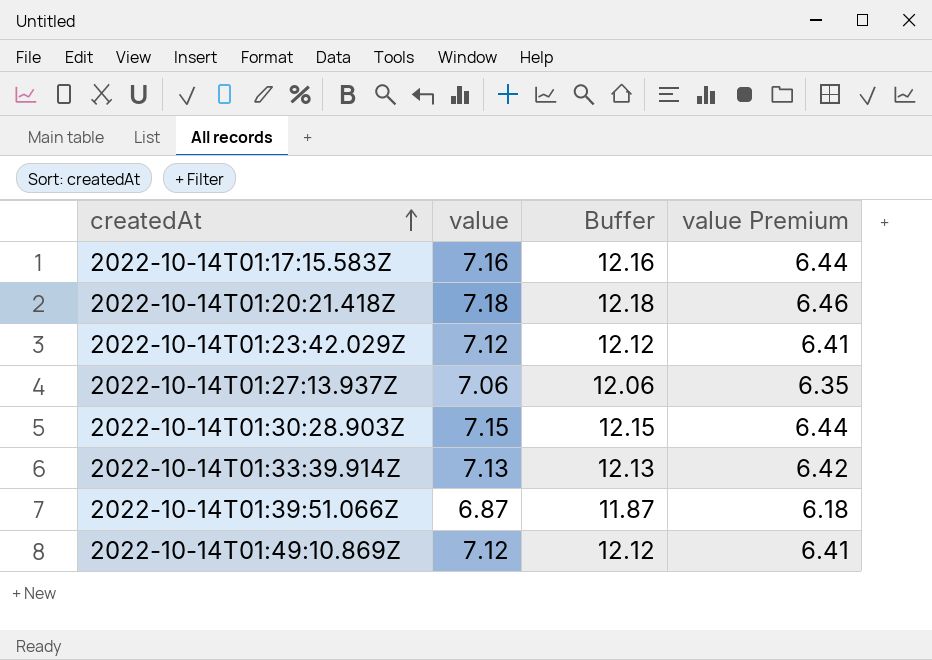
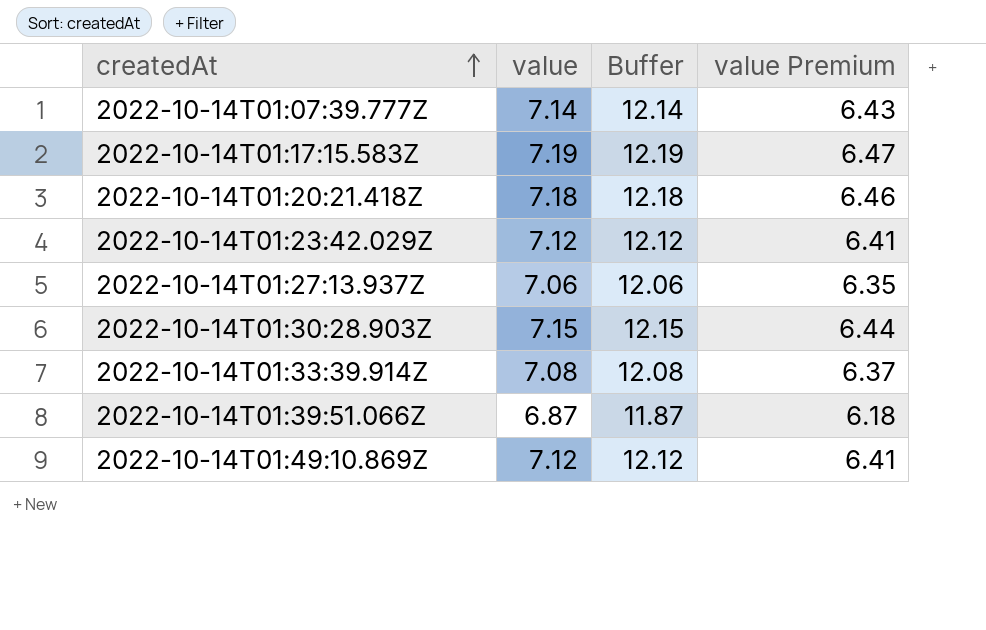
row 2022-10-14T01:07:39.777Z: none -> 7.14 | 12.14 | 6.43
2022-10-14T01:17:15.583Z | value: 7.16 -> 7.19
2022-10-14T01:17:15.583Z | Buffer: 12.16 -> 12.19
2022-10-14T01:17:15.583Z | value Premium: 6.44 -> 6.47
2022-10-14T01:33:39.914Z | value: 7.13 -> 7.08
2022-10-14T01:33:39.914Z | Buffer: 12.13 -> 12.08
2022-10-14T01:33:39.914Z | value Premium: 6.42 -> 6.37

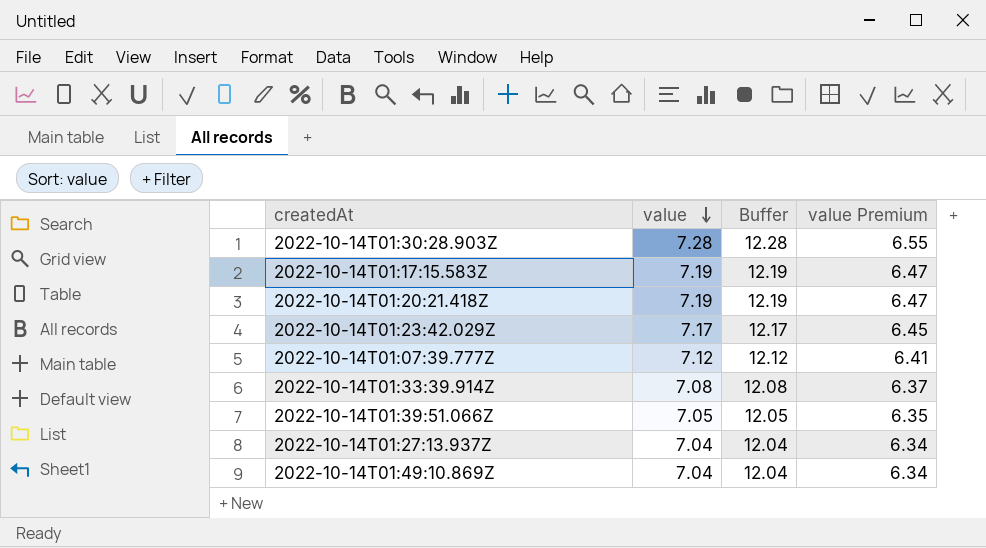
row order: createdAt ascending -> value descending
2022-10-14T01:30:28.903Z | value: 7.15 -> 7.28
2022-10-14T01:30:28.903Z | Buffer: 12.15 -> 12.28
2022-10-14T01:30:28.903Z | value Premium: 6.44 -> 6.55
2022-10-14T01:20:21.418Z | value: 7.18 -> 7.19
2022-10-14T01:20:21.418Z | Buffer: 12.18 -> 12.19
2022-10-14T01:20:21.418Z | value Premium: 6.46 -> 6.47
2022-10-14T01:23:42.029Z | value: 7.12 -> 7.17
2022-10-14T01:23:42.029Z | Buffer: 12.12 -> 12.17
2022-10-14T01:23:42.029Z | value Premium: 6.41 -> 6.45
2022-10-14T01:07:39.777Z | value: 7.14 -> 7.12
2022-10-14T01:07:39.777Z | Buffer: 12.14 -> 12.12
2022-10-14T01:07:39.777Z | value Premium: 6.43 -> 6.41
2022-10-14T01:39:51.066Z | value: 6.87 -> 7.05
2022-10-14T01:39:51.066Z | Buffer: 11.87 -> 12.05
2022-10-14T01:39:51.066Z | value Premium: 6.18 -> 6.35
2022-10-14T01:27:13.937Z | value: 7.06 -> 7.04
2022-10-14T01:27:13.937Z | Buffer: 12.06 -> 12.04
2022-10-14T01:27:13.937Z | value Premium: 6.35 -> 6.34
2022-10-14T01:49:10.869Z | value: 7.12 -> 7.04
2022-10-14T01:49:10.869Z | Buffer: 12.12 -> 12.04
2022-10-14T01:49:10.869Z | value Premium: 6.41 -> 6.34

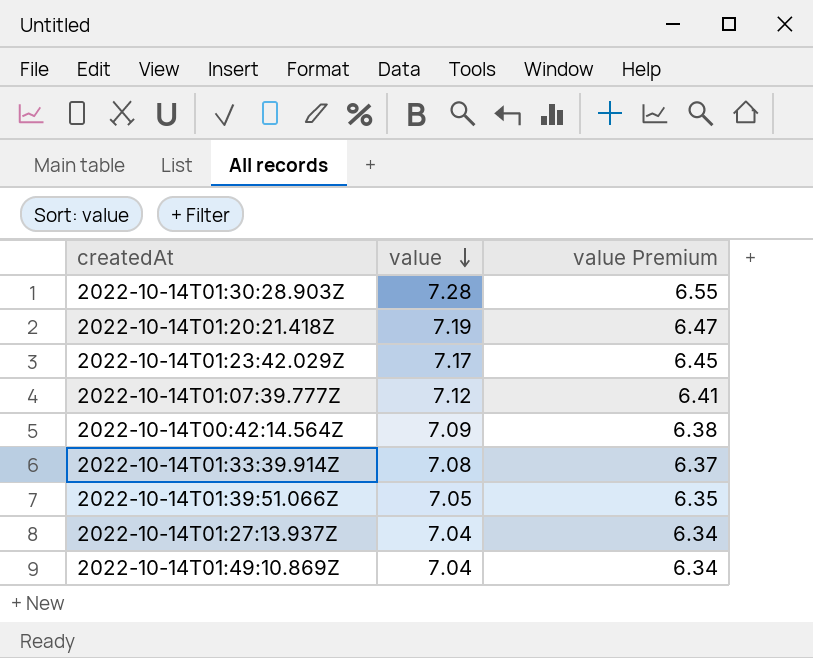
column Buffer | formula: [value] + 5 -> none
row 2022-10-14T01:17:15.583Z: 7.19 | 12.19 | 6.47 -> none
row 2022-10-14T00:42:14.564Z: none -> 7.09 | 6.38

